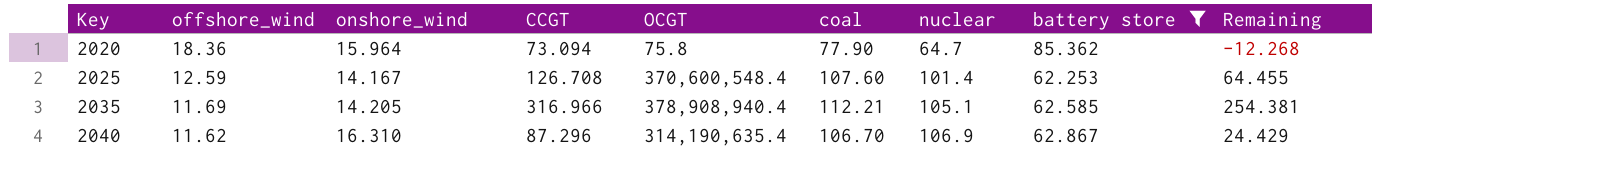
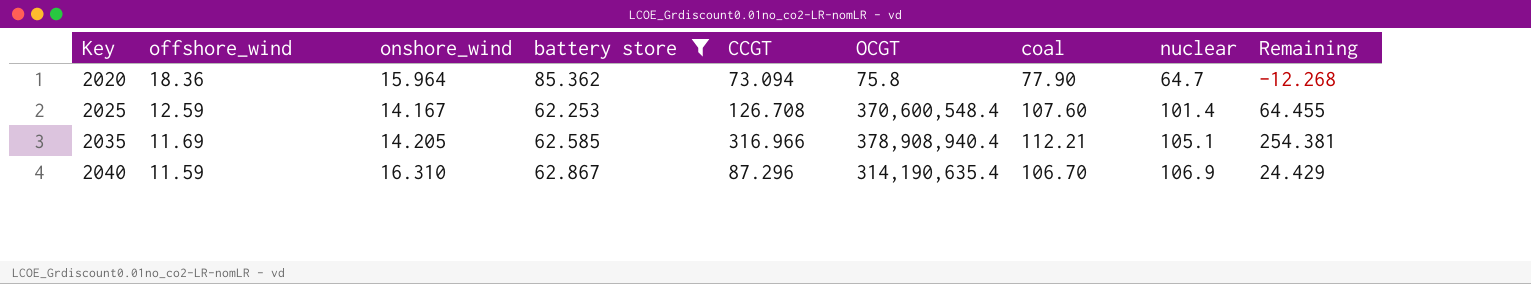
column battery store | position: 8 -> 4
2040 | offshore_wind: 11.62 -> 11.59

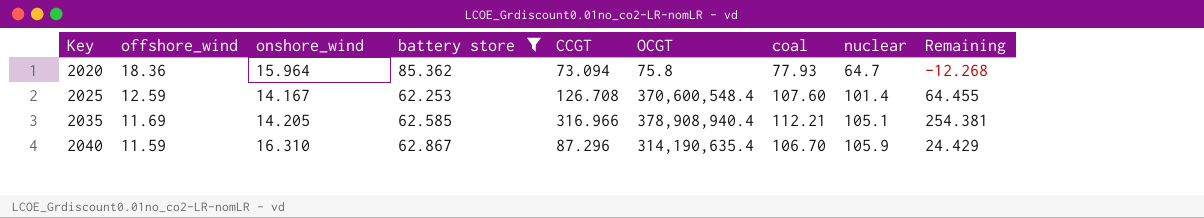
2020 | coal: 77.90 -> 77.93
2040 | nuclear: 106.9 -> 105.9

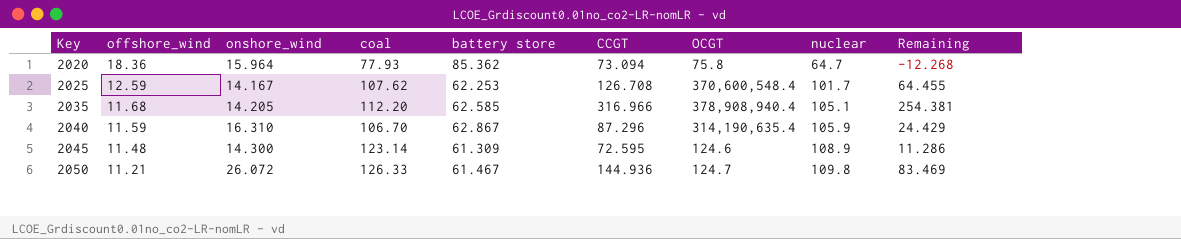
filter: battery store >= 62.253 -> none
column coal | position: 7 -> 4
2025 | coal: 107.60 -> 107.62
2025 | nuclear: 101.4 -> 101.7
2035 | offshore_wind: 11.69 -> 11.68
2035 | coal: 112.21 -> 112.20

